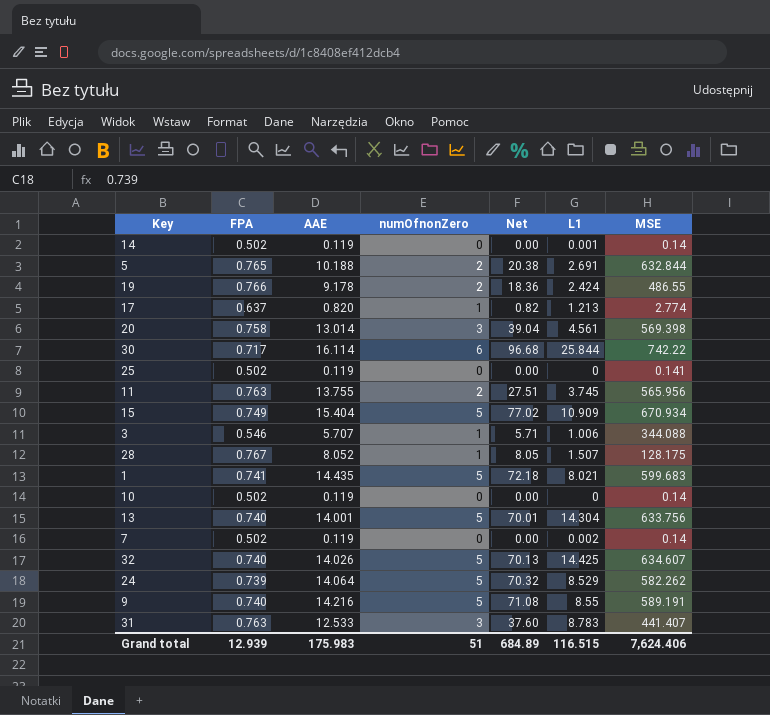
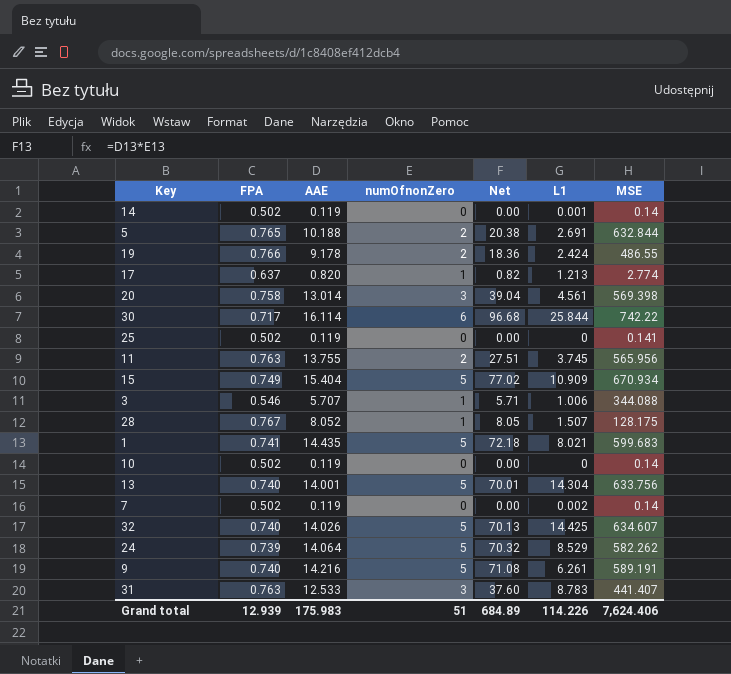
9 | L1: 8.55 -> 6.261
Grand total | L1: 116.515 -> 114.226

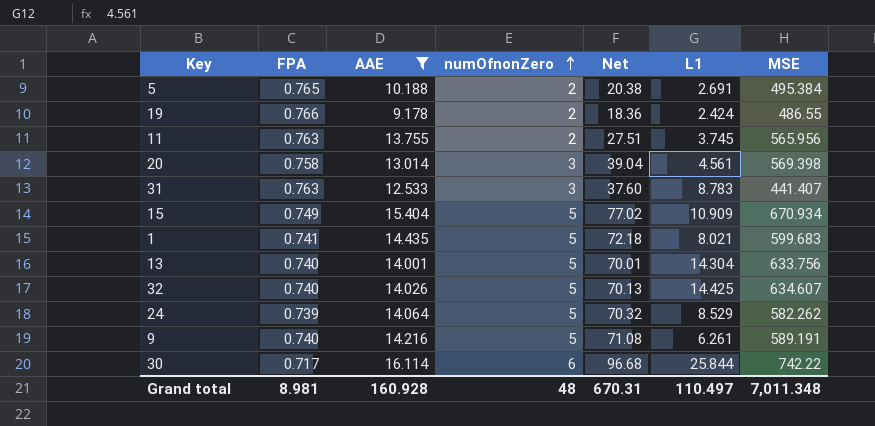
filter: none -> AAE >= 9.178
row order: none -> numOfnonZero ascending
5 | MSE: 632.844 -> 495.384
Grand total | FPA: 12.939 -> 8.981
Grand total | AAE: 175.983 -> 160.928
Grand total | numOfnonZero: 51 -> 48
Grand total | Net: 684.89 -> 670.31
Grand total | L1: 114.226 -> 110.497
Grand total | MSE: 7,624.406 -> 7,011.348

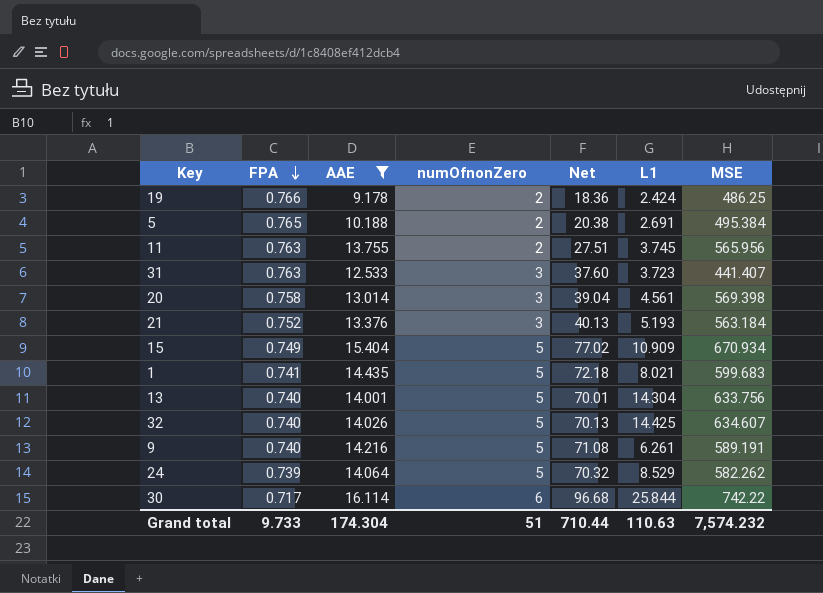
row order: numOfnonZero ascending -> FPA descending
19 | MSE: 486.55 -> 486.25
31 | L1: 8.783 -> 3.723
row 21: none -> 0.752 | 13.376 | 3 | 40.13 | 5.193 | 563.184
Grand total | FPA: 8.981 -> 9.733
Grand total | AAE: 160.928 -> 174.304
Grand total | numOfnonZero: 48 -> 51
Grand total | Net: 670.31 -> 710.44
Grand total | L1: 110.497 -> 110.63
Grand total | MSE: 7,011.348 -> 7,574.232

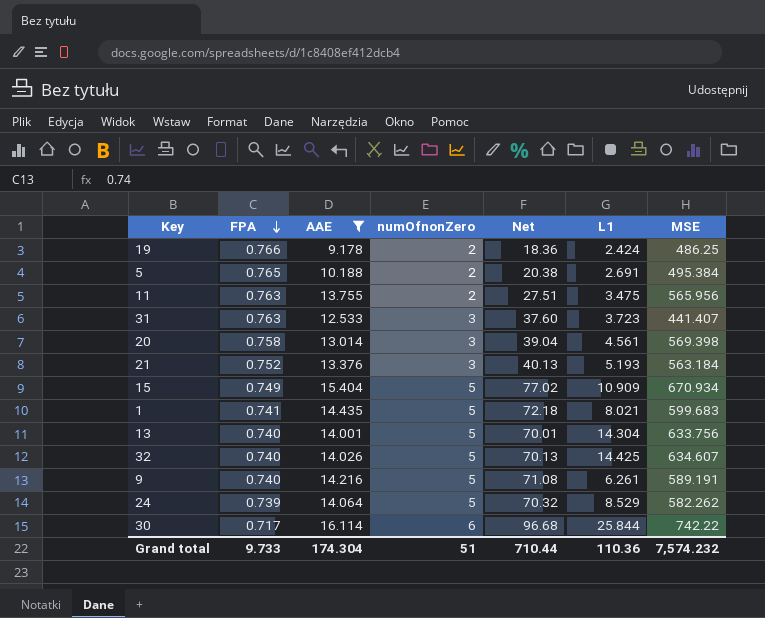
11 | L1: 3.745 -> 3.475
Grand total | L1: 110.63 -> 110.36

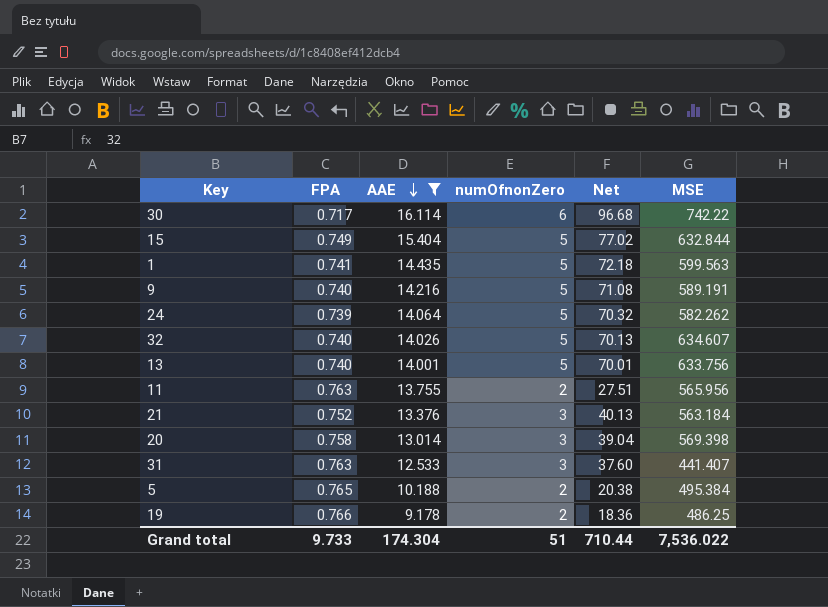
row order: FPA descending -> AAE descending
column L1 | position: 6 -> none
15 | MSE: 670.934 -> 632.844
1 | MSE: 599.683 -> 599.563
Grand total | MSE: 7,574.232 -> 7,536.022

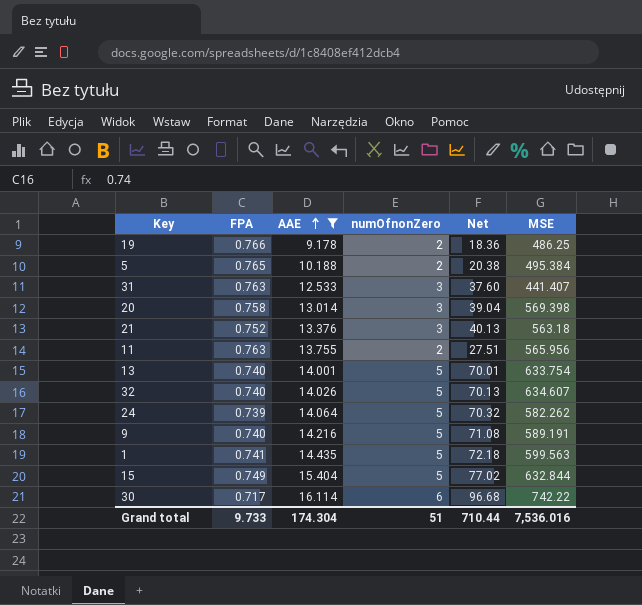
row order: AAE descending -> AAE ascending
21 | MSE: 563.184 -> 563.18
13 | MSE: 633.756 -> 633.754
Grand total | MSE: 7,536.022 -> 7,536.016

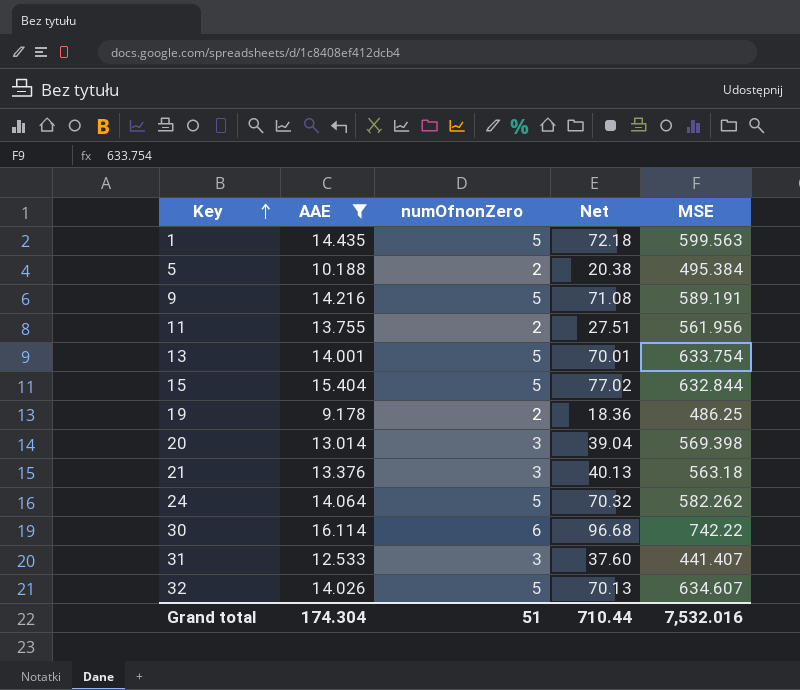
row order: AAE ascending -> Key ascending
column FPA | position: 2 -> none
11 | MSE: 565.956 -> 561.956
Grand total | MSE: 7,536.016 -> 7,532.016

